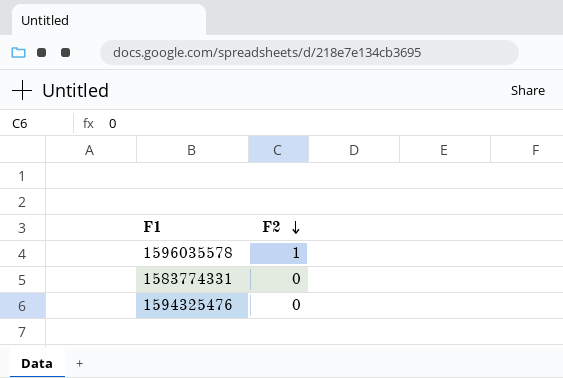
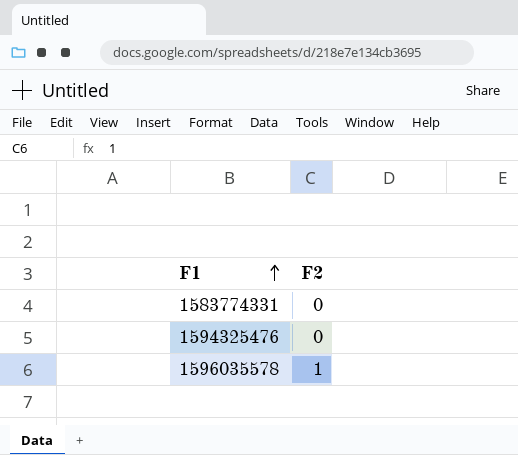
row order: F2 descending -> F1 ascending

